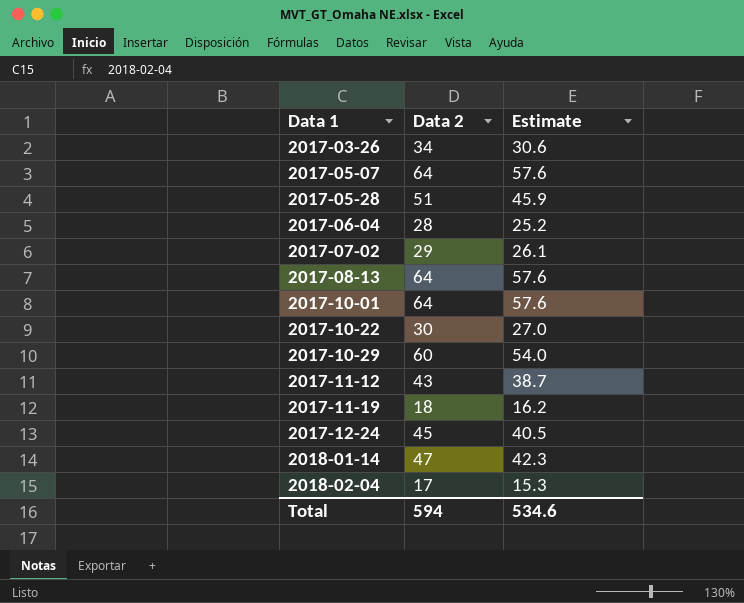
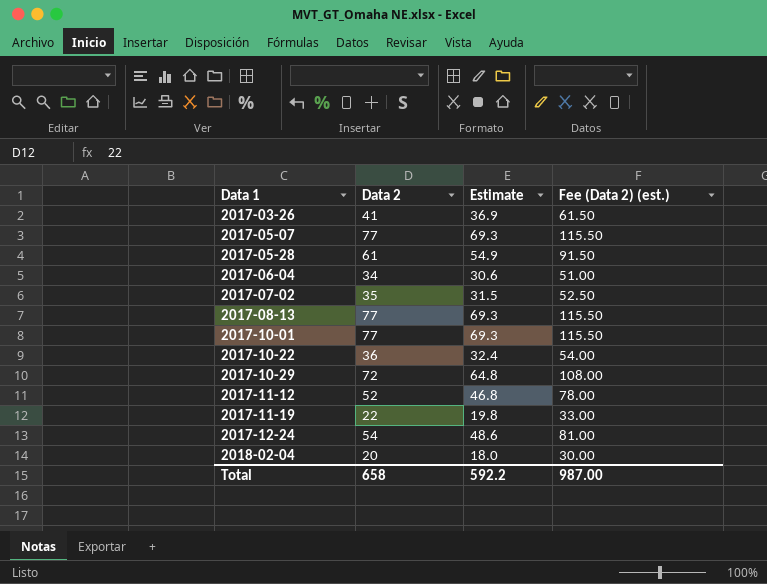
column Fee (Data 2) (est.) | formula: none -> [Data 2] * 1.5
row 2018-01-14: 47 | 42.3 -> none
2017-03-26 | Data 2: 34 -> 41
2017-03-26 | Estimate: 30.6 -> 36.9
2017-05-07 | Data 2: 64 -> 77
2017-05-07 | Estimate: 57.6 -> 69.3
2017-05-28 | Data 2: 51 -> 61
2017-05-28 | Estimate: 45.9 -> 54.9
2017-06-04 | Data 2: 28 -> 34
2017-06-04 | Estimate: 25.2 -> 30.6
2017-07-02 | Data 2: 29 -> 35
2017-07-02 | Estimate: 26.1 -> 31.5
2017-08-13 | Data 2: 64 -> 77
2017-08-13 | Estimate: 57.6 -> 69.3
2017-10-01 | Data 2: 64 -> 77
2017-10-01 | Estimate: 57.6 -> 69.3
2017-10-22 | Data 2: 30 -> 36
2017-10-22 | Estimate: 27.0 -> 32.4
2017-10-29 | Data 2: 60 -> 72
2017-10-29 | Estimate: 54.0 -> 64.8
2017-11-12 | Data 2: 43 -> 52
2017-11-12 | Estimate: 38.7 -> 46.8
2017-11-19 | Data 2: 18 -> 22
2017-11-19 | Estimate: 16.2 -> 19.8
2017-12-24 | Data 2: 45 -> 54
2017-12-24 | Estimate: 40.5 -> 48.6
2018-02-04 | Data 2: 17 -> 20
2018-02-04 | Estimate: 15.3 -> 18.0
Total | Data 2: 594 -> 658
Total | Estimate: 534.6 -> 592.2

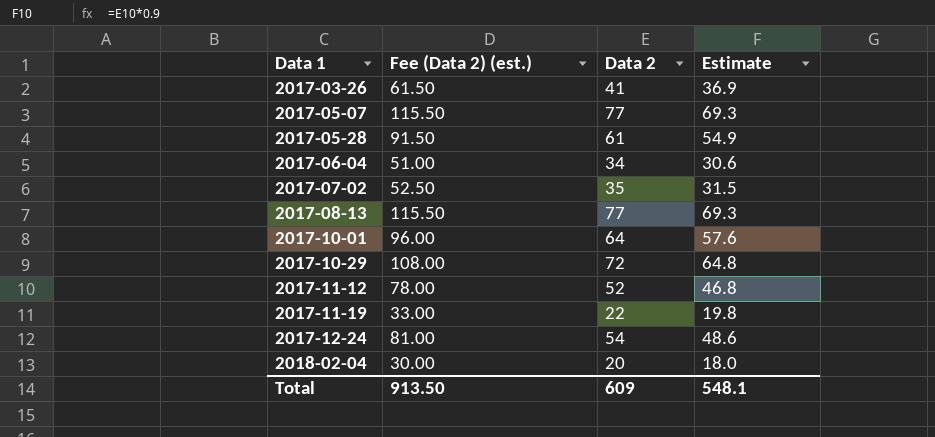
column Fee (Data 2) (est.) | position: 4 -> 2
row 2017-10-22: 36 | 32.4 | 54.00 -> none
2017-10-01 | Fee (Data 2) (est.): 115.50 -> 96.00
2017-10-01 | Data 2: 77 -> 64
2017-10-01 | Estimate: 69.3 -> 57.6
Total | Fee (Data 2) (est.): 987.00 -> 913.50
Total | Data 2: 658 -> 609
Total | Estimate: 592.2 -> 548.1

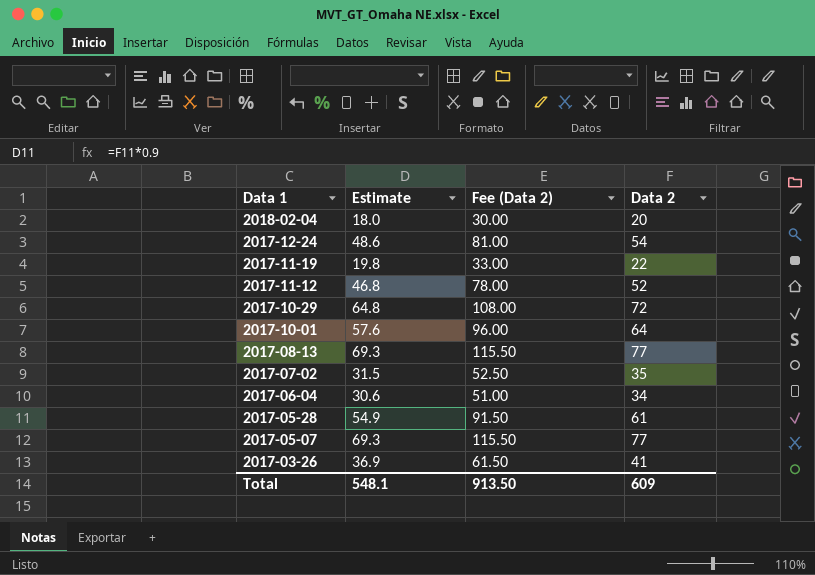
row order: Data 1 ascending -> Data 1 descending
column Estimate | position: 4 -> 2
column name: Fee (Data 2) (est.) -> Fee (Data 2)

